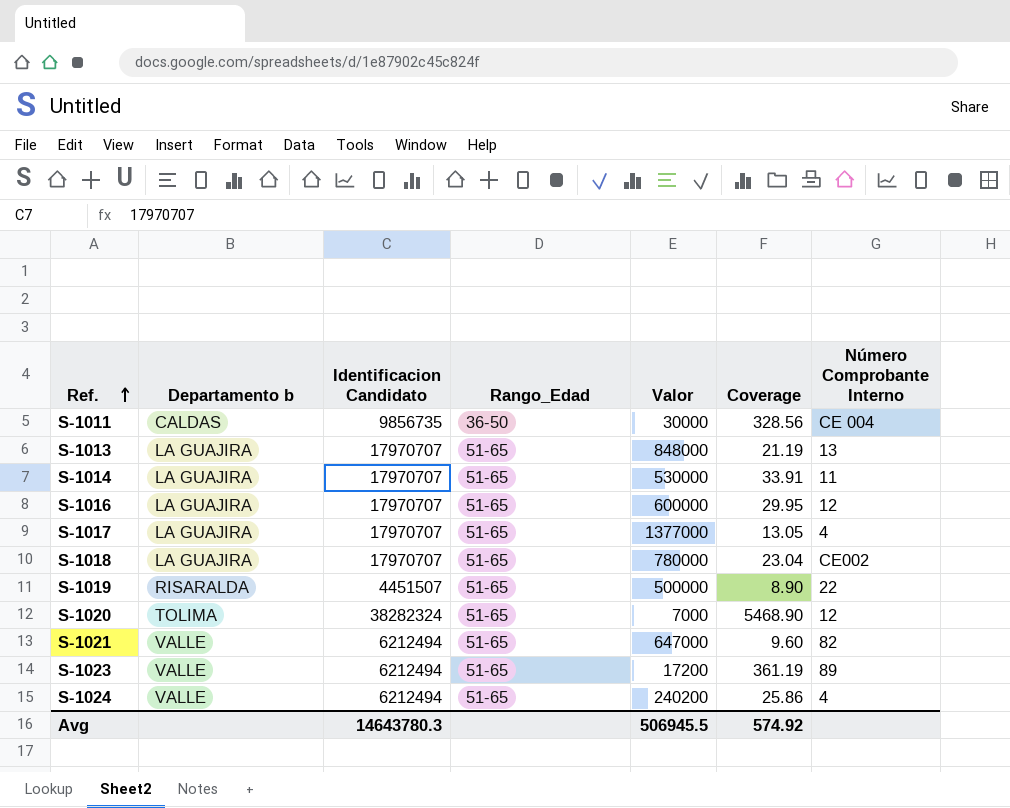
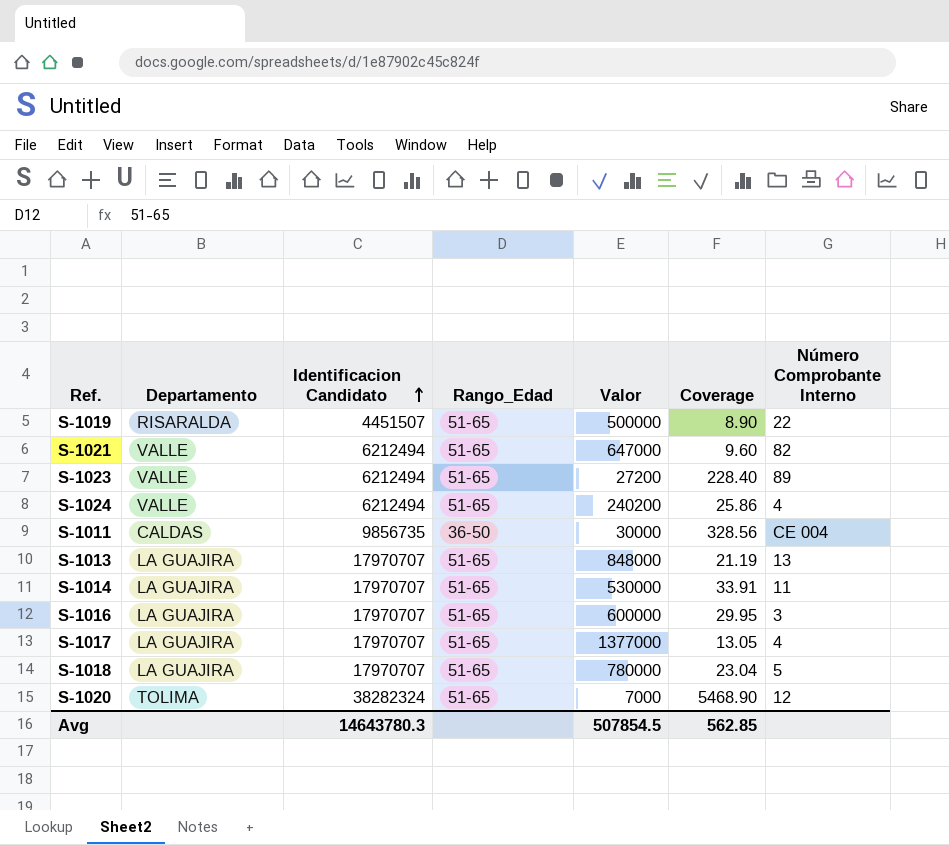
row order: Ref. ascending -> Identificacion Candidato ascending
column name: Departamento b -> Departamento
S-1023 | Valor: 17200 -> 27200
S-1023 | Coverage: 361.19 -> 228.40
S-1016 | Número Comprobante Interno: 12 -> 3
S-1018 | Número Comprobante Interno: CE002 -> 5
Avg | Valor: 506945.5 -> 507854.5
Avg | Coverage: 574.92 -> 562.85

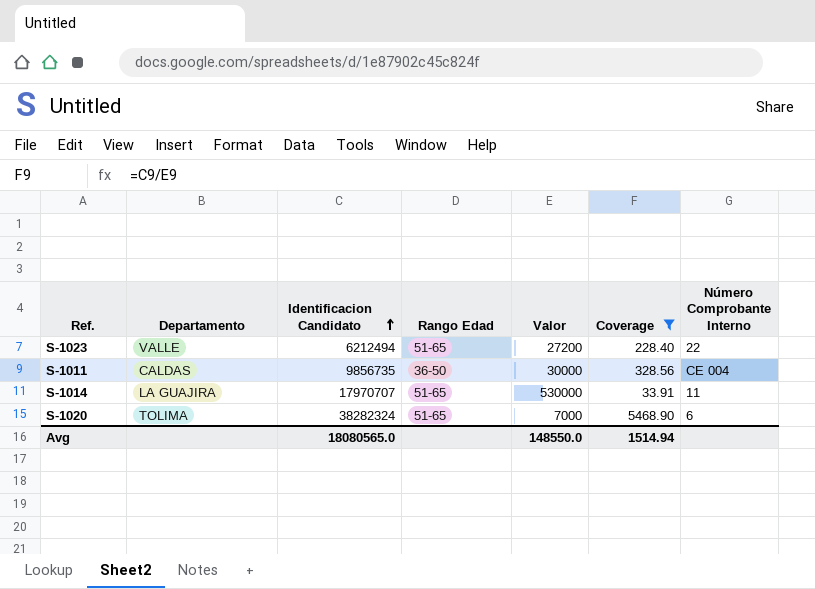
filter: none -> Coverage >= 33.91
column name: Rango_Edad -> Rango Edad
S-1023 | Número Comprobante Interno: 89 -> 22
S-1020 | Número Comprobante Interno: 12 -> 6
Avg | Identificacion Candidato: 14643780.3 -> 18080565.0
Avg | Valor: 507854.5 -> 148550.0
Avg | Coverage: 562.85 -> 1514.94

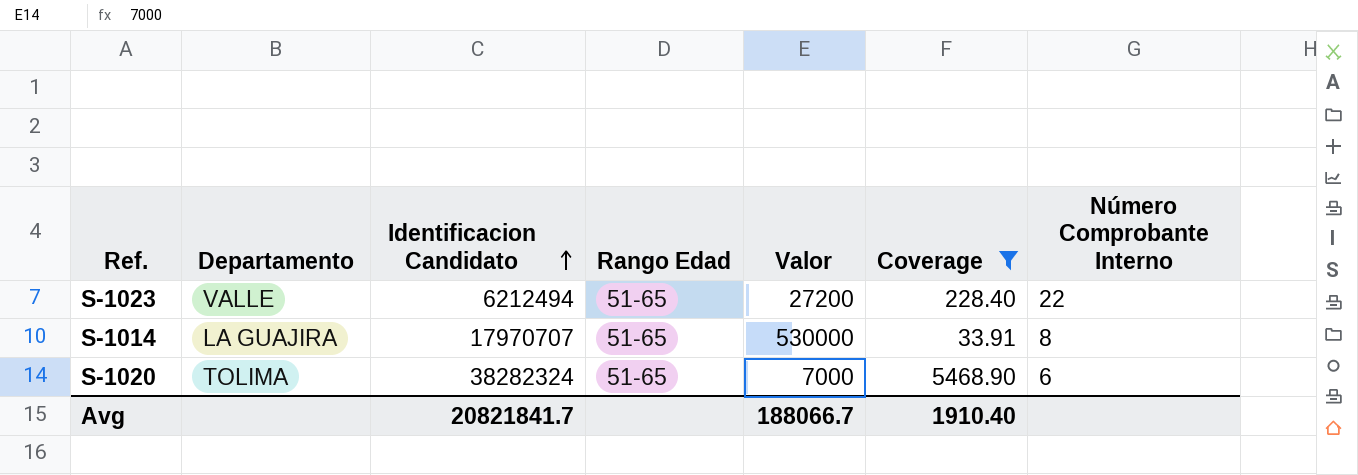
row S-1011: CALDAS | 9856735 | 36-50 | 30000 | 328.56 | CE 004 -> none
S-1014 | Número Comprobante Interno: 11 -> 8
Avg | Identificacion Candidato: 18080565.0 -> 20821841.7
Avg | Valor: 148550.0 -> 188066.7
Avg | Coverage: 1514.94 -> 1910.40

